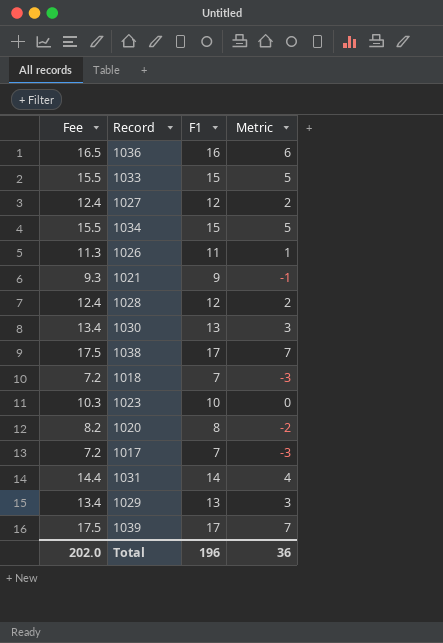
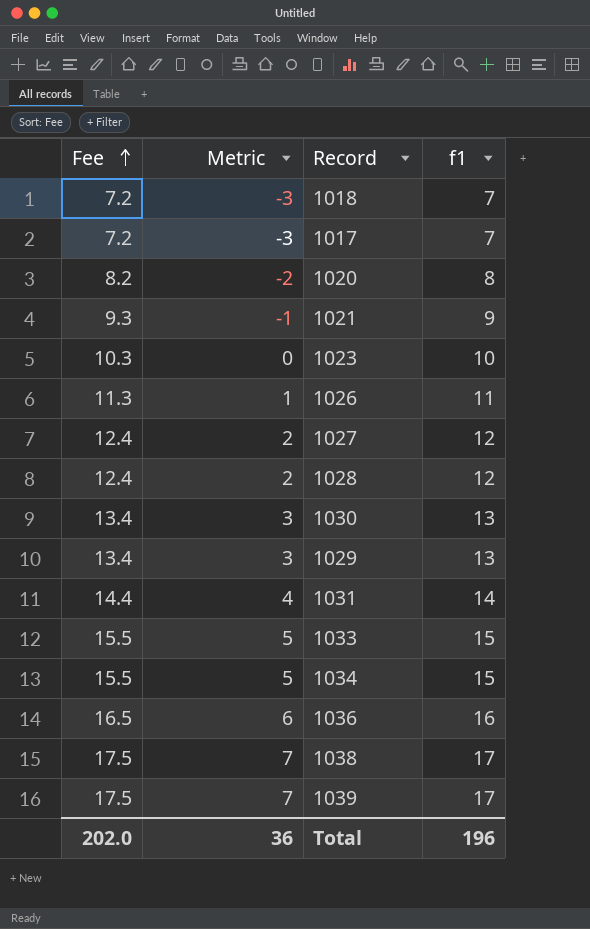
row order: none -> Fee ascending
column Metric | position: 4 -> 2
column name: F1 -> f1

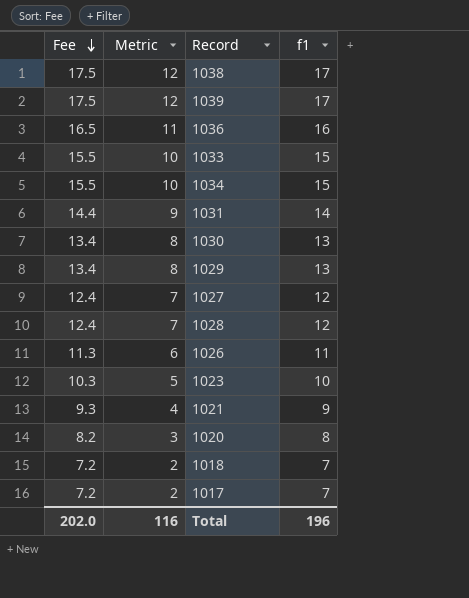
row order: Fee ascending -> Fee descending
column Metric | formula: [f1] - 10 -> [f1] - 5
Total | Metric: 36 -> 116

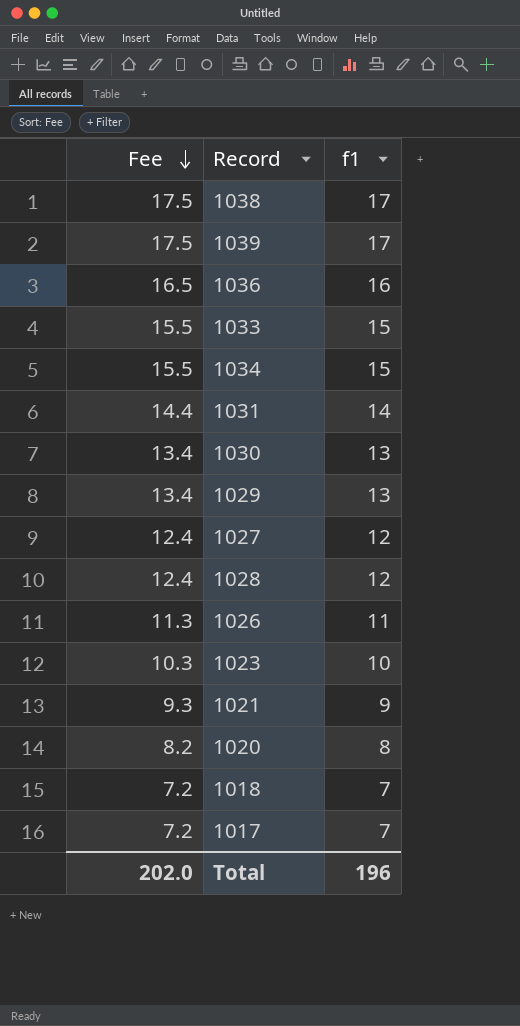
column Metric | formula: [f1] - 5 -> none

